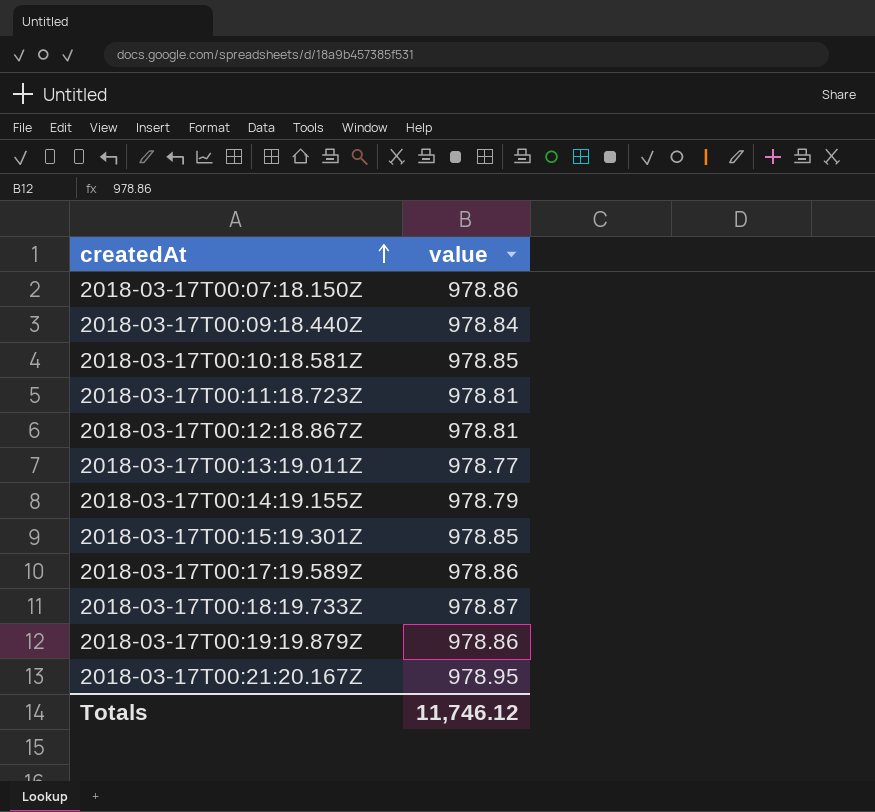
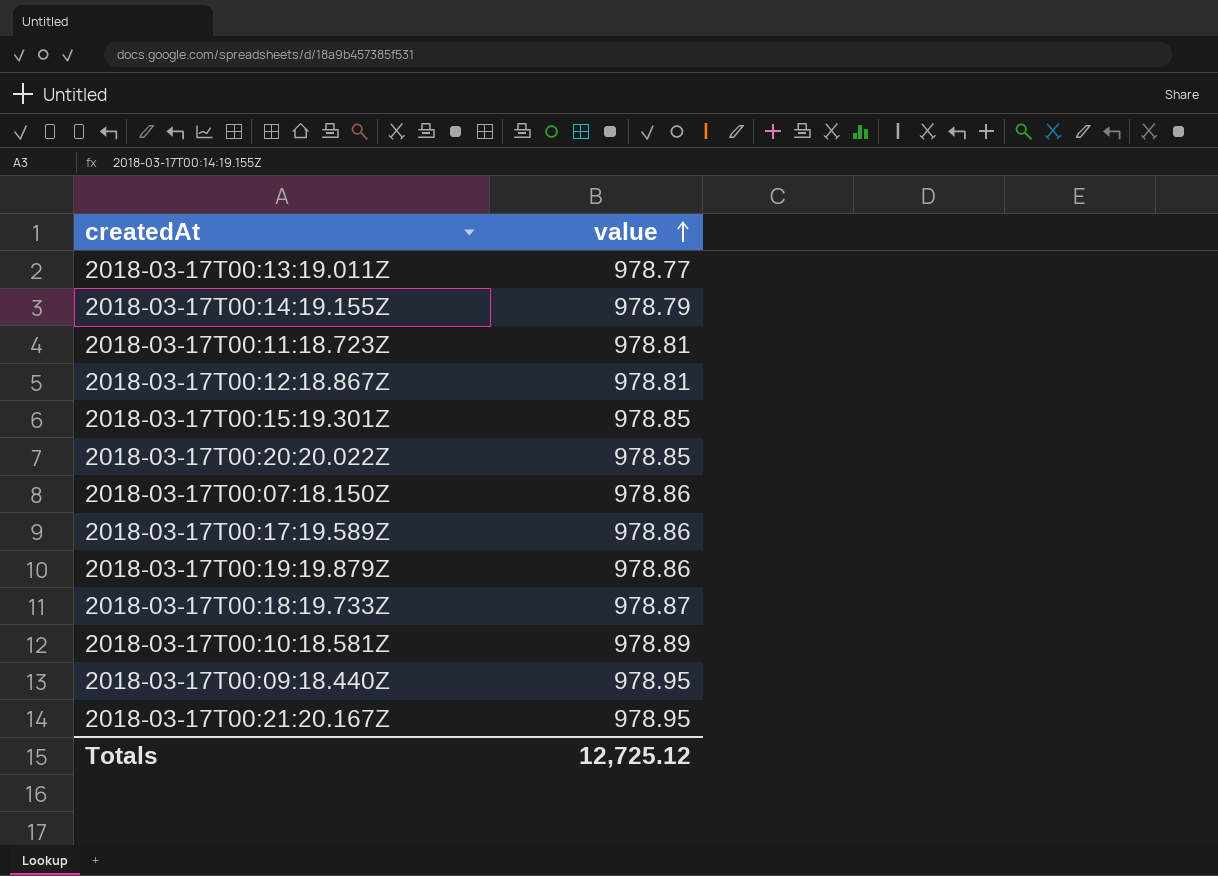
row order: createdAt ascending -> value ascending
row 2018-03-17T00:20:20.022Z: none -> 978.85
2018-03-17T00:10:18.581Z | value: 978.85 -> 978.89
2018-03-17T00:09:18.440Z | value: 978.84 -> 978.95
Totals | value: 11,746.12 -> 12,725.12

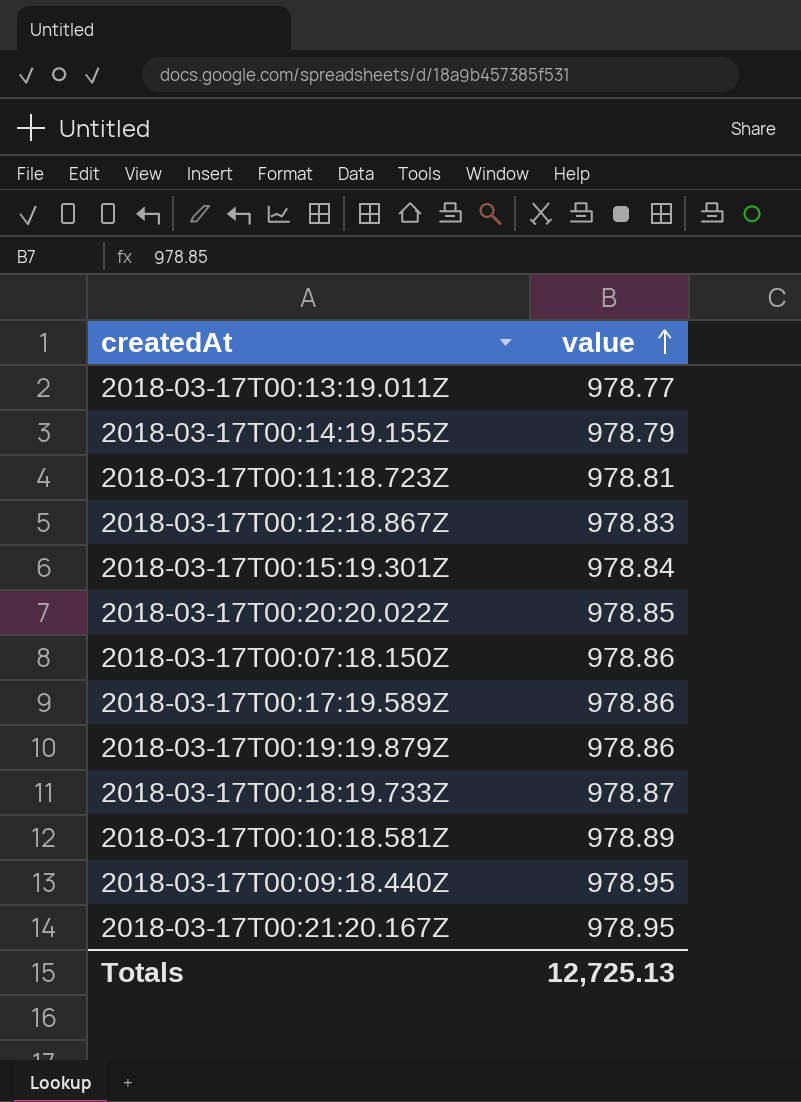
2018-03-17T00:12:18.867Z | value: 978.81 -> 978.83
2018-03-17T00:15:19.301Z | value: 978.85 -> 978.84
Totals | value: 12,725.12 -> 12,725.13

